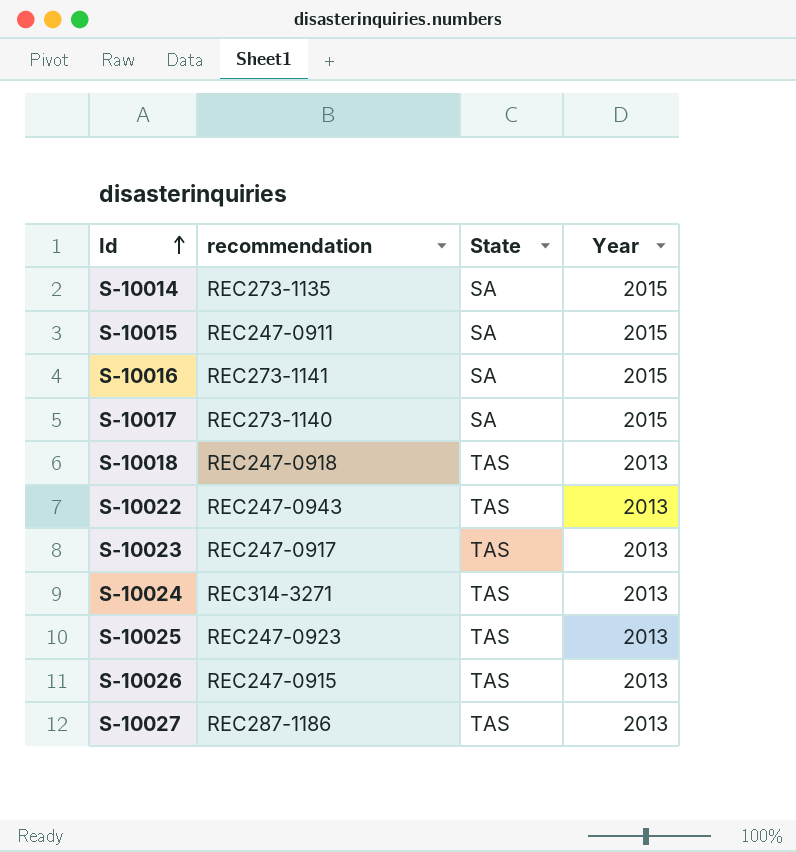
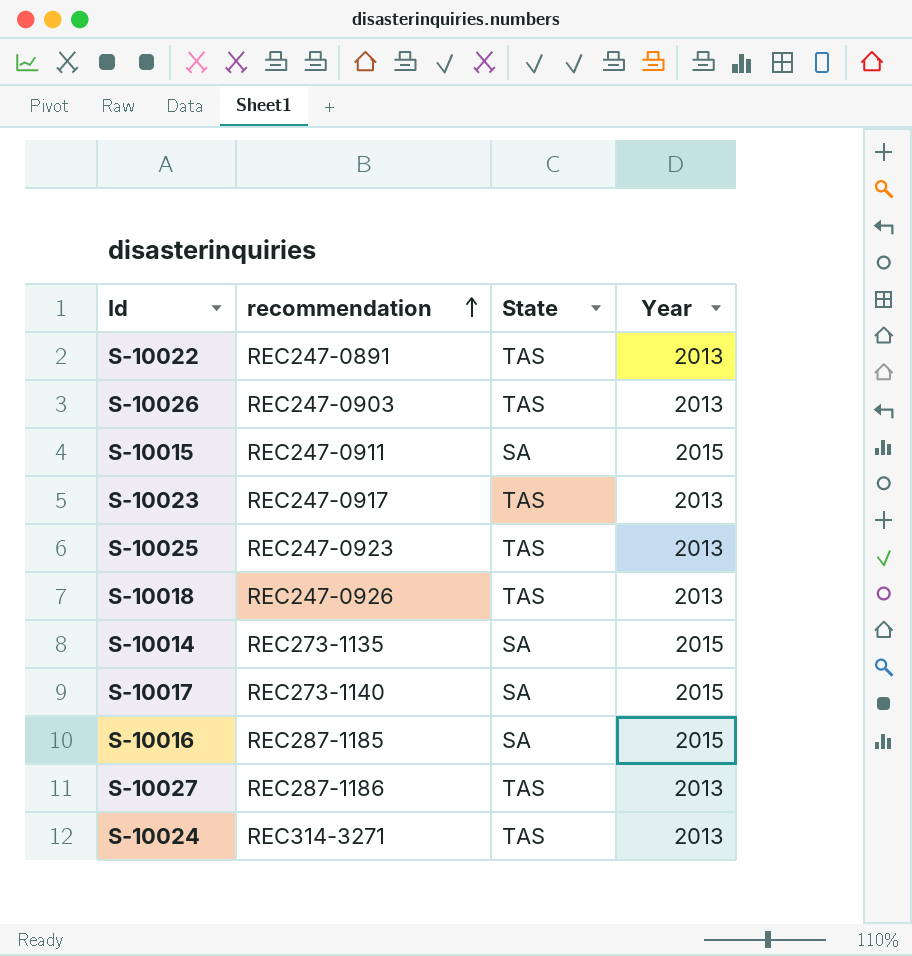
row order: Id ascending -> recommendation ascending
S-10022 | recommendation: REC247-0943 -> REC247-0891
S-10026 | recommendation: REC247-0915 -> REC247-0903
S-10018 | recommendation: REC247-0918 -> REC247-0926
S-10016 | recommendation: REC273-1141 -> REC287-1185

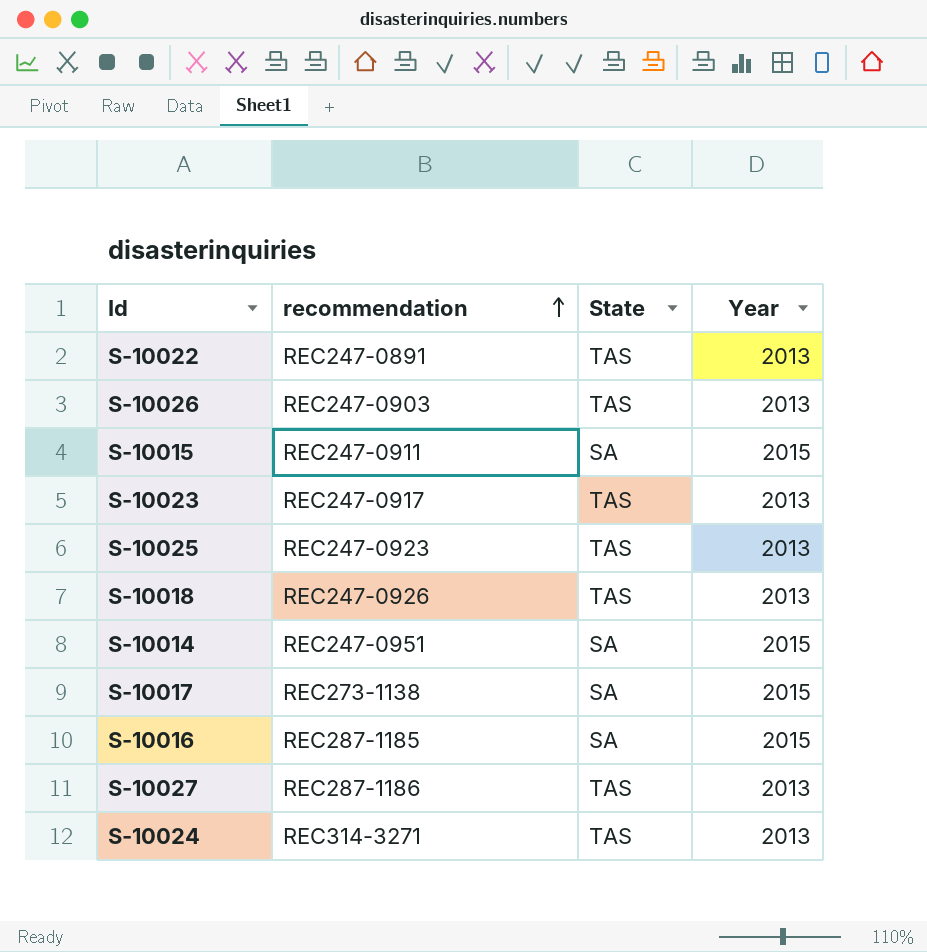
S-10014 | recommendation: REC273-1135 -> REC247-0951
S-10017 | recommendation: REC273-1140 -> REC273-1138

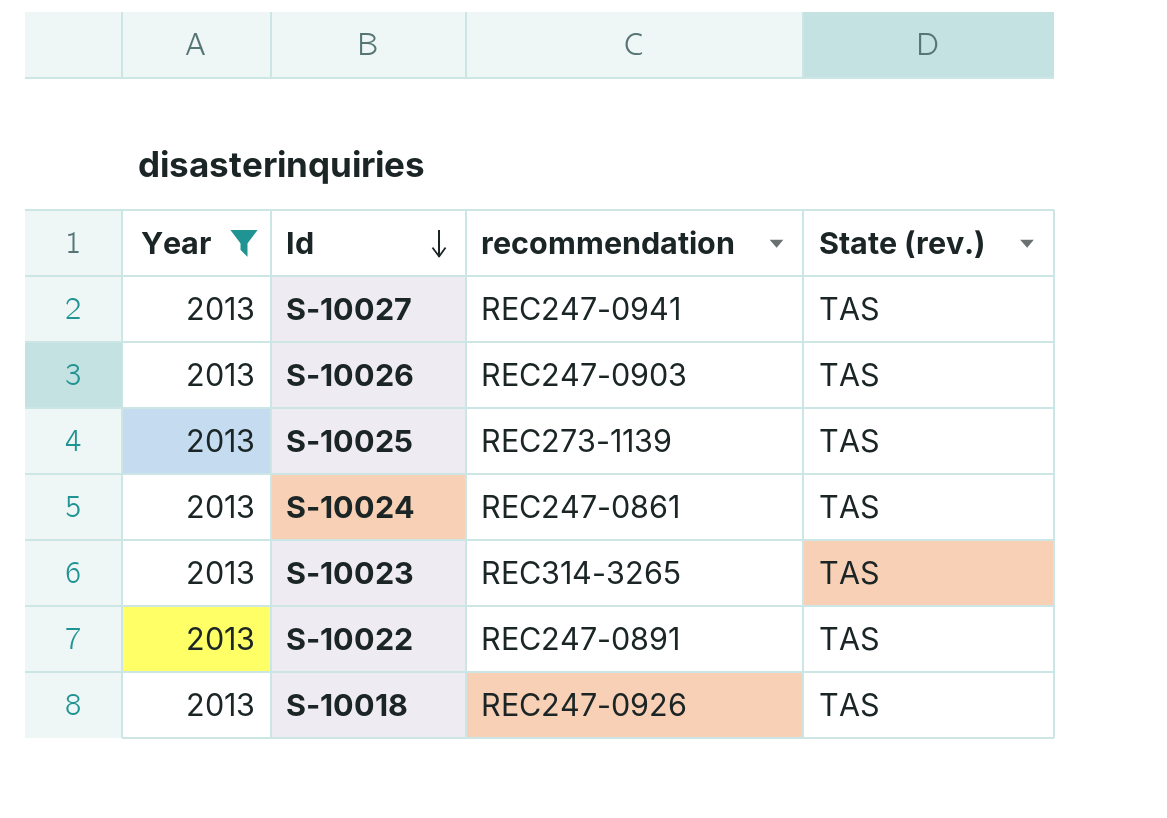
filter: none -> Year = 2013
row order: recommendation ascending -> Id descending
column Year | position: 4 -> 1
column name: State -> State (rev.)
S-10027 | recommendation: REC287-1186 -> REC247-0941
S-10025 | recommendation: REC247-0923 -> REC273-1139
S-10024 | recommendation: REC314-3271 -> REC247-0861
S-10023 | recommendation: REC247-0917 -> REC314-3265

